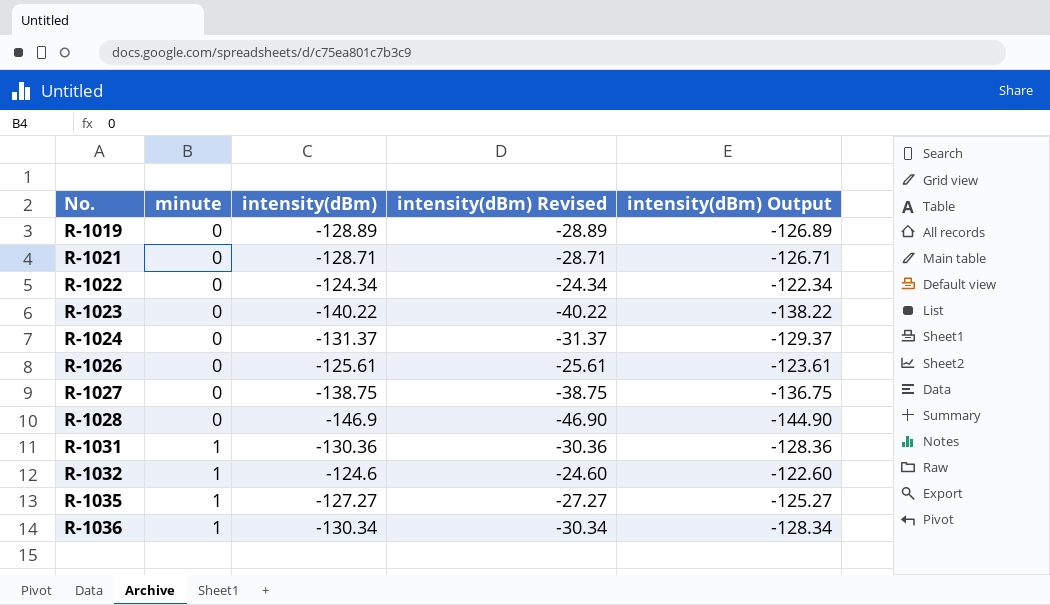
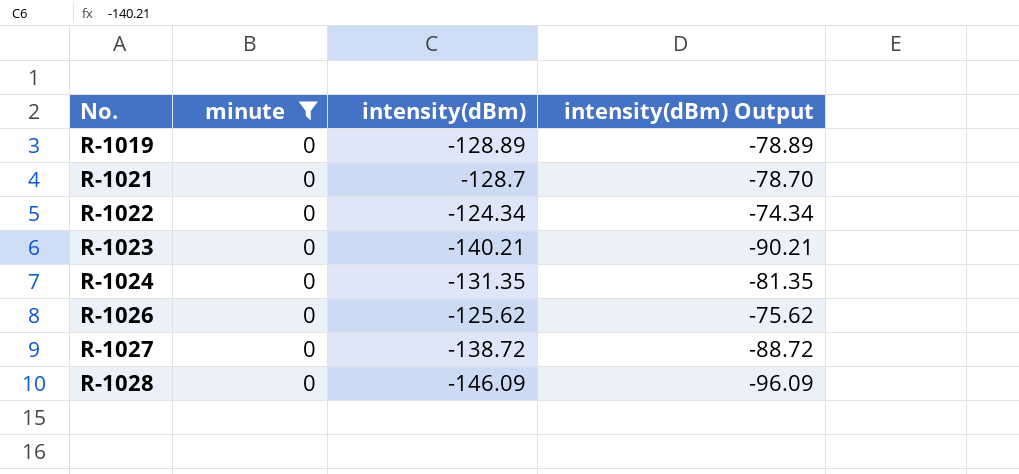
filter: none -> minute = 0
column intensity(dBm) Revised | formula: [intensity(dBm)] + 100 -> none
column intensity(dBm) Output | formula: [intensity(dBm)] + 2 -> [intensity(dBm)] + 50
R-1021 | intensity(dBm): -128.71 -> -128.7
R-1023 | intensity(dBm): -140.22 -> -140.21
R-1024 | intensity(dBm): -131.37 -> -131.35
R-1026 | intensity(dBm): -125.61 -> -125.62
R-1027 | intensity(dBm): -138.75 -> -138.72
R-1028 | intensity(dBm): -146.9 -> -146.09

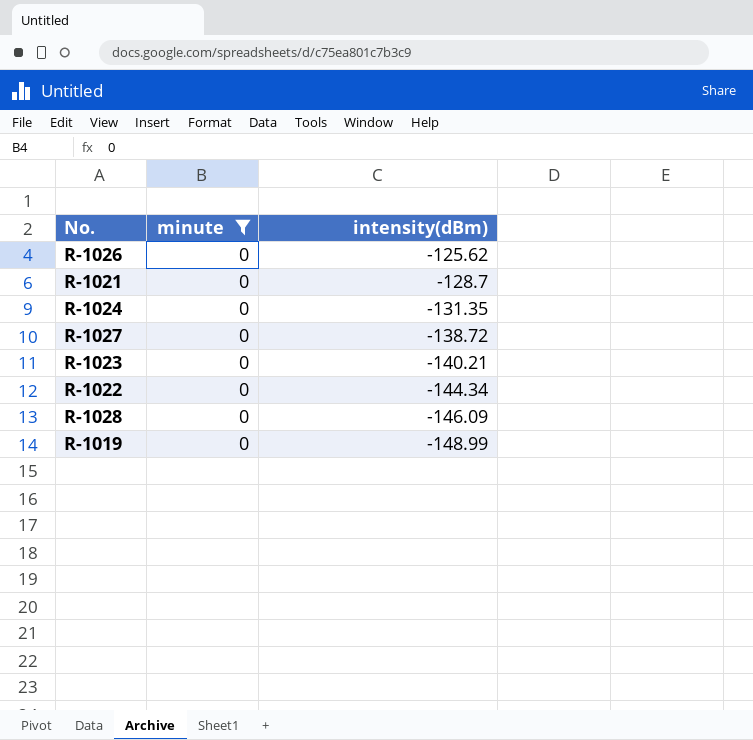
row order: No. ascending -> intensity(dBm) descending
column intensity(dBm) Output | formula: [intensity(dBm)] + 50 -> none
R-1022 | intensity(dBm): -124.34 -> -144.34
R-1019 | intensity(dBm): -128.89 -> -148.99

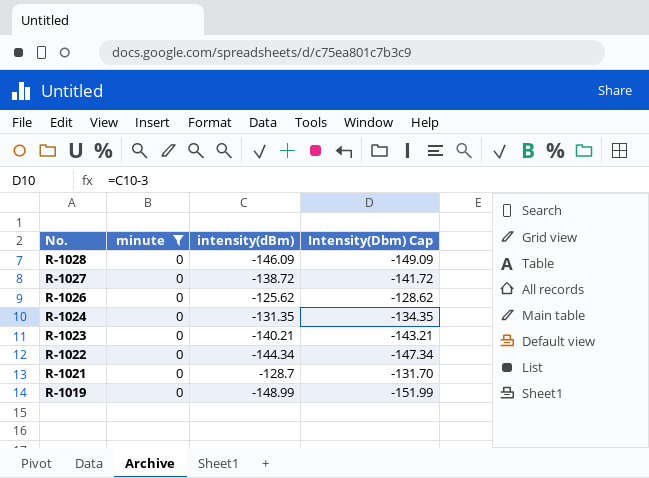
row order: intensity(dBm) descending -> No. descending
column Intensity(Dbm) Cap | formula: none -> [intensity(dBm)] - 3

